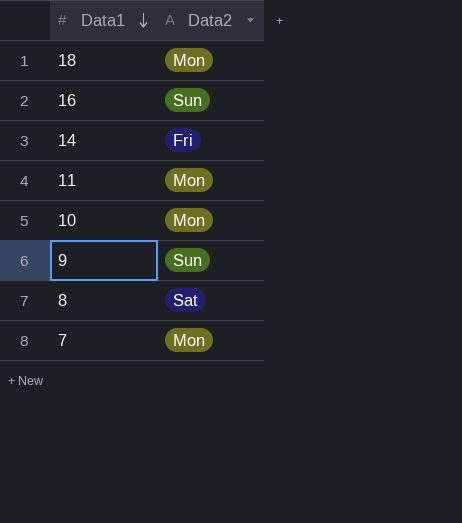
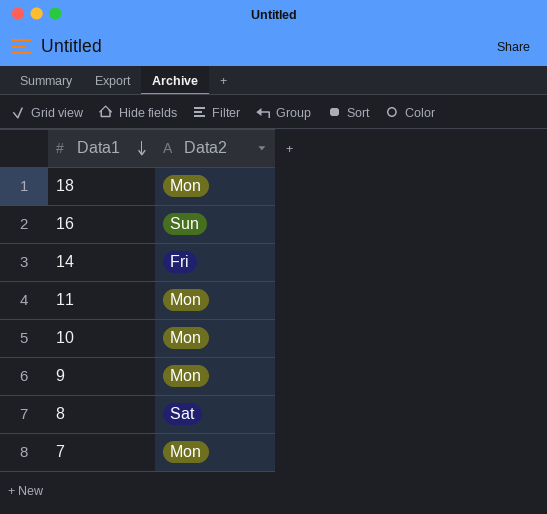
9 | Data2: Sun -> Mon

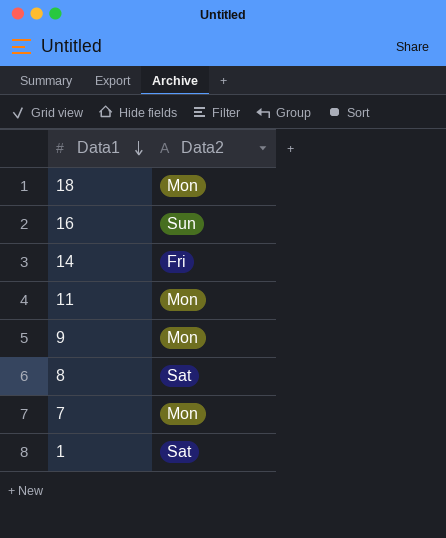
row 10: Mon -> none
row 1: none -> Sat

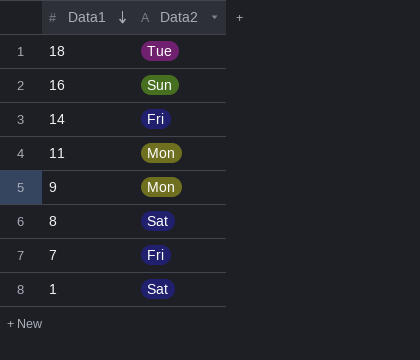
18 | Data2: Mon -> Tue
7 | Data2: Mon -> Fri

